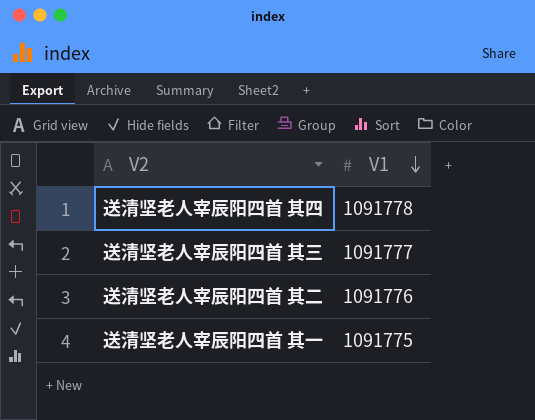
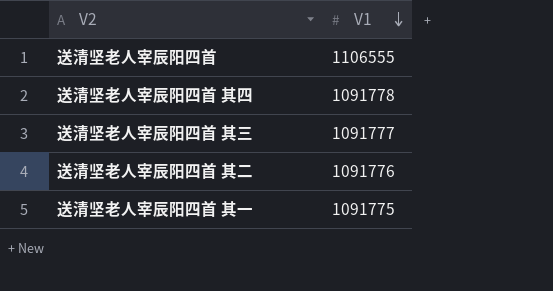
row 送清坚老人宰辰阳四首: none -> 1106555

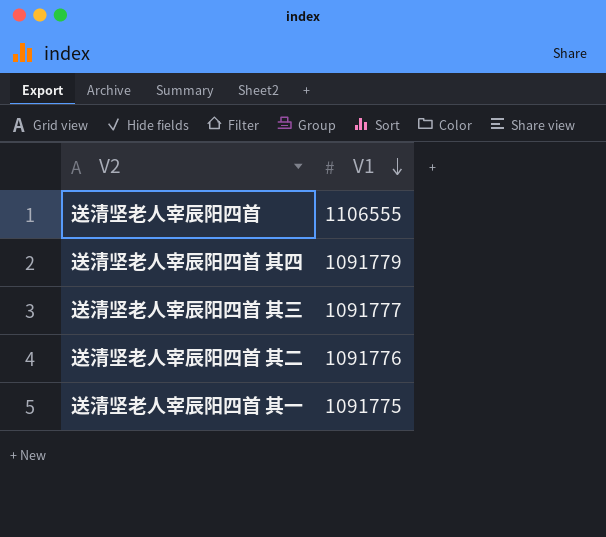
送清坚老人宰辰阳四首 其四 | V1: 1091778 -> 1091779

